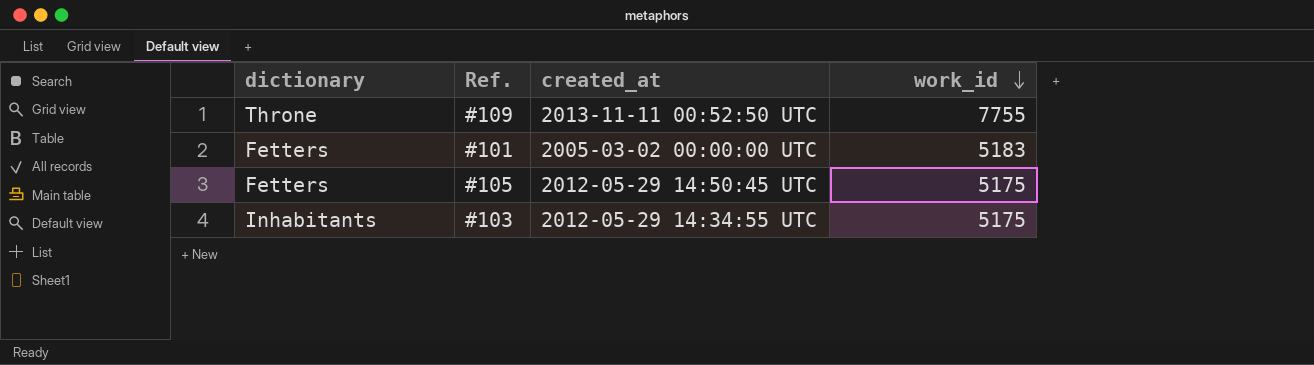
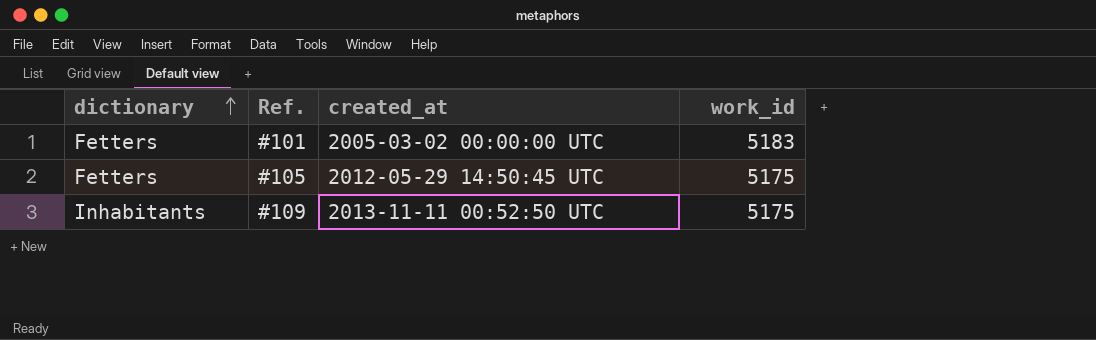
row order: work_id descending -> dictionary ascending
row #103: Inhabitants | 2012-05-29 14:34:55 UTC | 5175 -> none
#109 | dictionary: Throne -> Inhabitants
#109 | work_id: 7755 -> 5175

